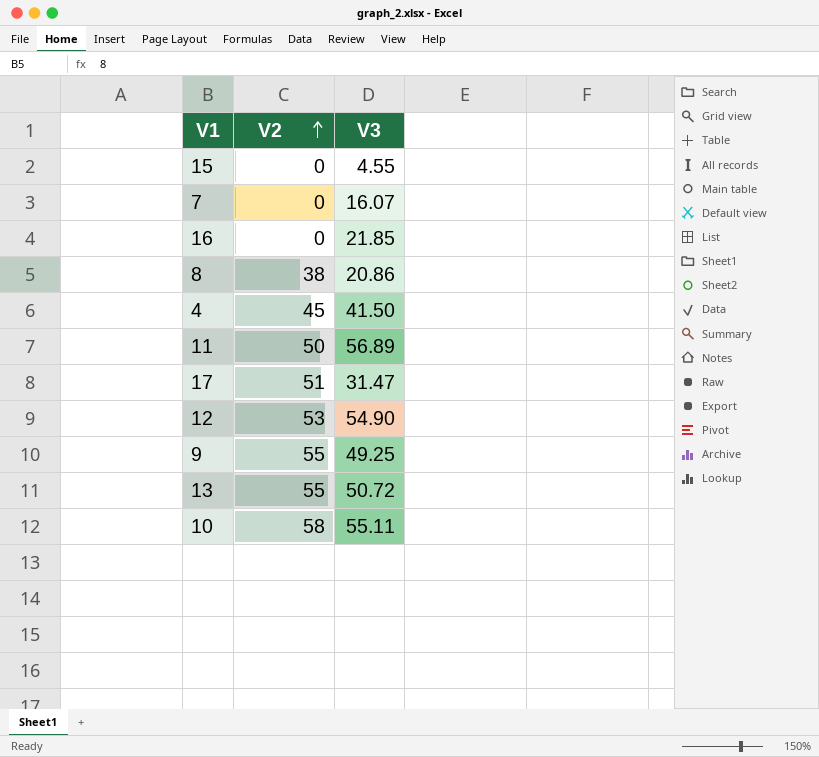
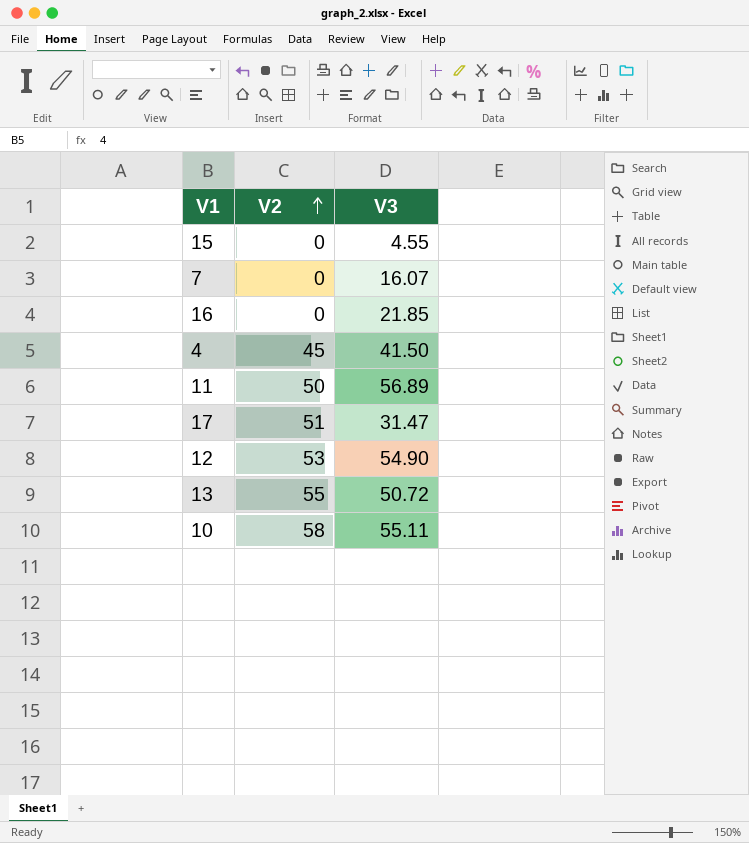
row 8: 38 | 20.86 -> none
row 9: 55 | 49.25 -> none

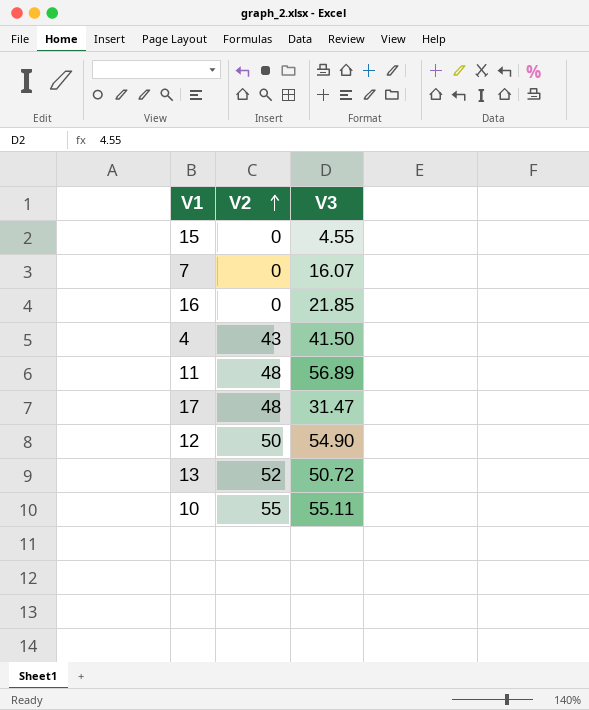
4 | V2: 45 -> 43
11 | V2: 50 -> 48
17 | V2: 51 -> 48
12 | V2: 53 -> 50
13 | V2: 55 -> 52
10 | V2: 58 -> 55

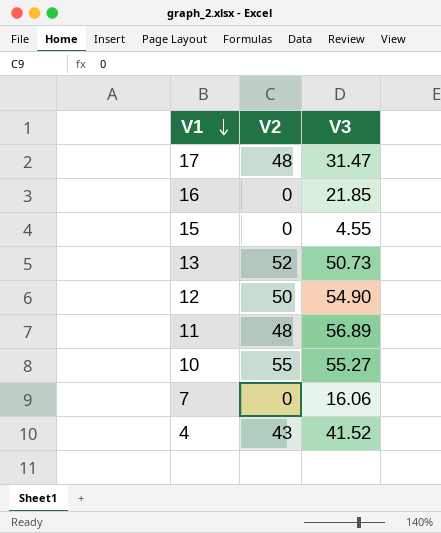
row order: V2 ascending -> V1 descending
13 | V3: 50.72 -> 50.73
10 | V3: 55.11 -> 55.27
7 | V3: 16.07 -> 16.06
4 | V3: 41.50 -> 41.52

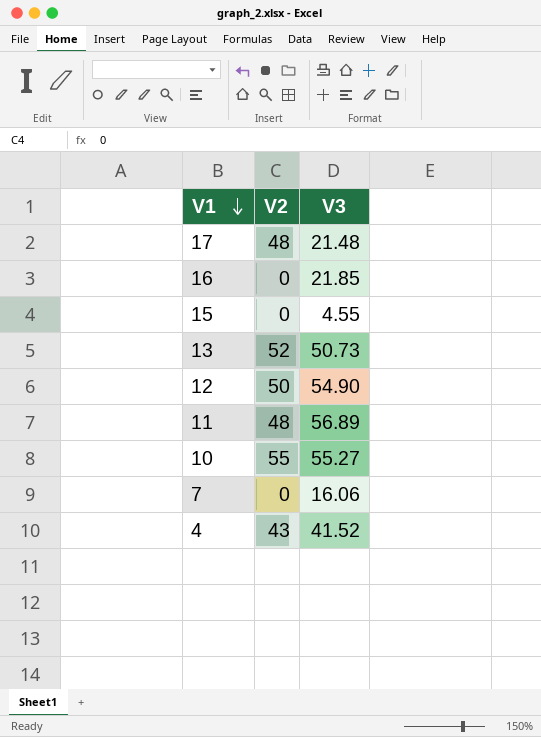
17 | V3: 31.47 -> 21.48

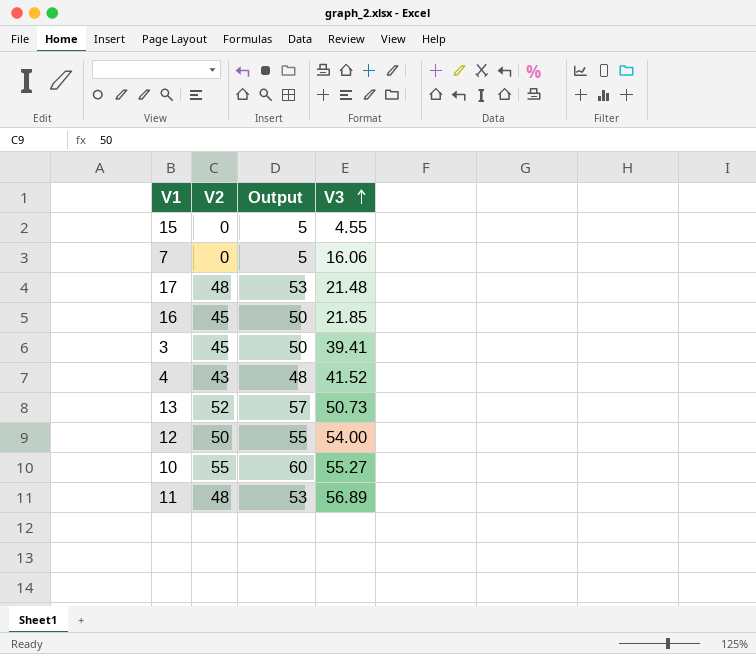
row order: V1 descending -> V3 ascending
column Output | formula: none -> [V2] + 5
16 | V2: 0 -> 45
row 3: none -> 45 | 50 | 39.41
12 | V3: 54.90 -> 54.00

